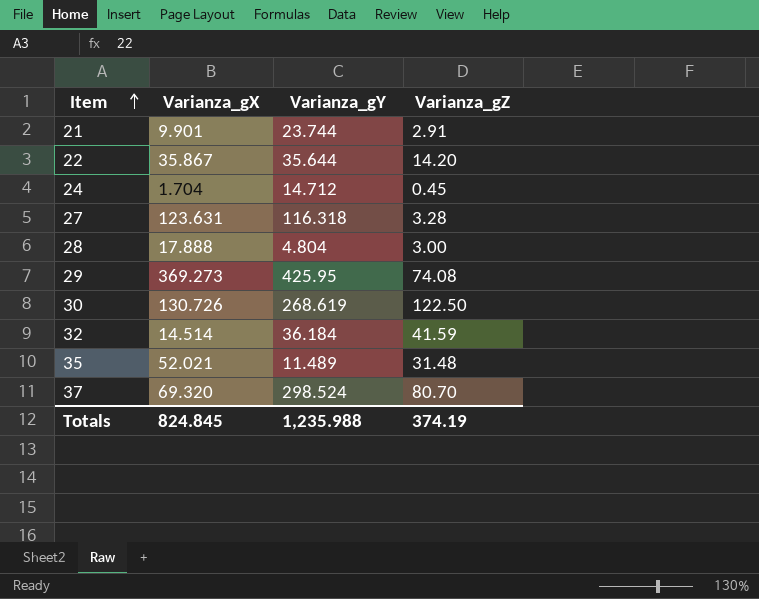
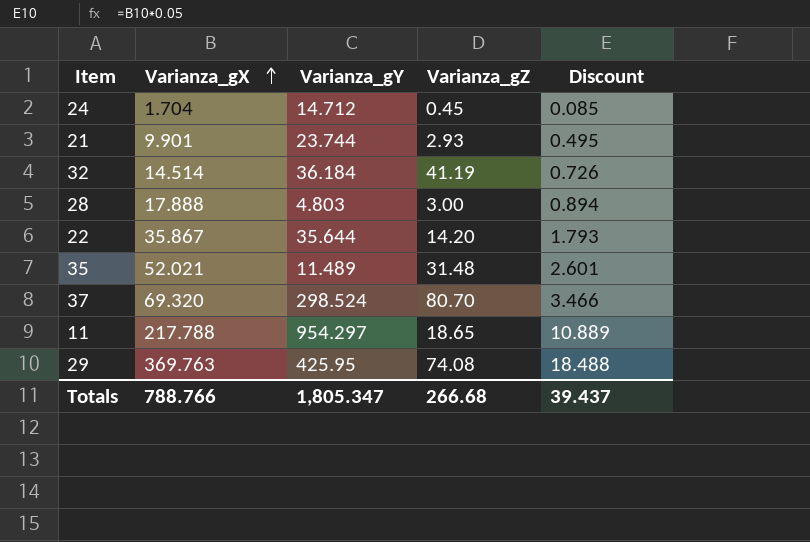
row order: Item ascending -> Varianza_gX ascending
column Discount | formula: none -> [Varianza_gX] * 0.05
row 27: 123.631 | 116.318 | 3.28 -> none
row 30: 130.726 | 268.619 | 122.50 -> none
21 | Varianza_gZ: 2.91 -> 2.93
32 | Varianza_gZ: 41.59 -> 41.19
28 | Varianza_gY: 4.804 -> 4.803
row 11: none -> 217.788 | 954.297 | 18.65 | 10.889
29 | Varianza_gX: 369.273 -> 369.763
Totals | Varianza_gX: 824.845 -> 788.766
Totals | Varianza_gY: 1,235.988 -> 1,805.347
Totals | Varianza_gZ: 374.19 -> 266.68

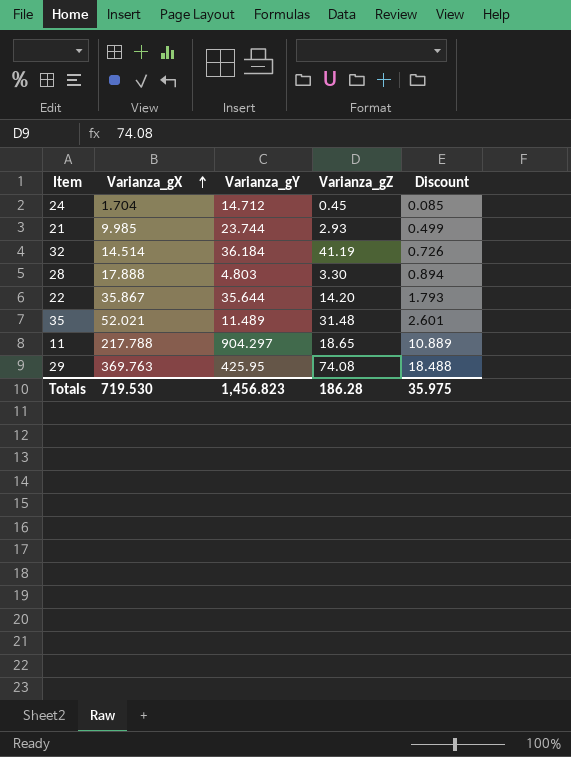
row 37: 69.320 | 298.524 | 80.70 | 3.466 -> none
21 | Varianza_gX: 9.901 -> 9.985
21 | Discount: 0.495 -> 0.499
28 | Varianza_gZ: 3.00 -> 3.30
11 | Varianza_gY: 954.297 -> 904.297
Totals | Varianza_gX: 788.766 -> 719.530
Totals | Varianza_gY: 1,805.347 -> 1,456.823
Totals | Varianza_gZ: 266.68 -> 186.28
Totals | Discount: 39.437 -> 35.975

